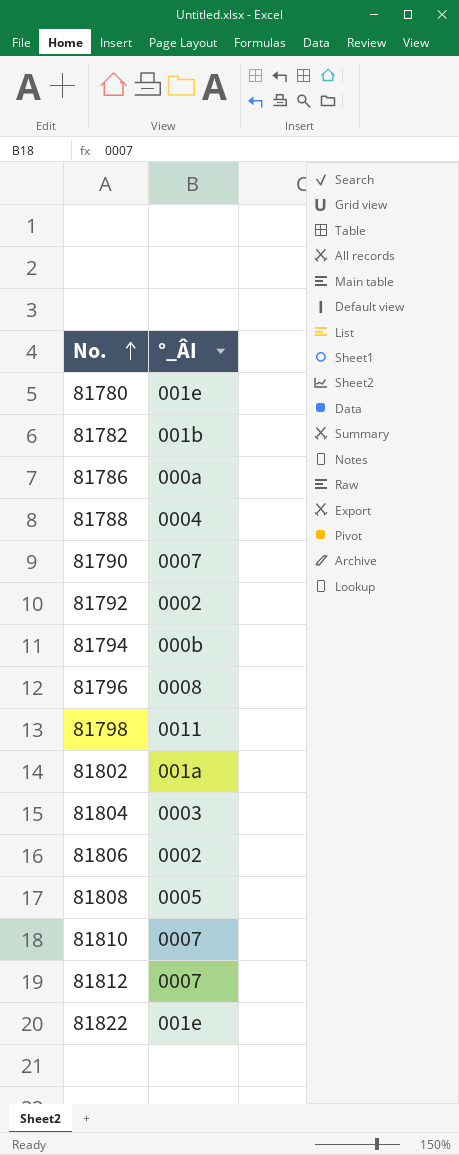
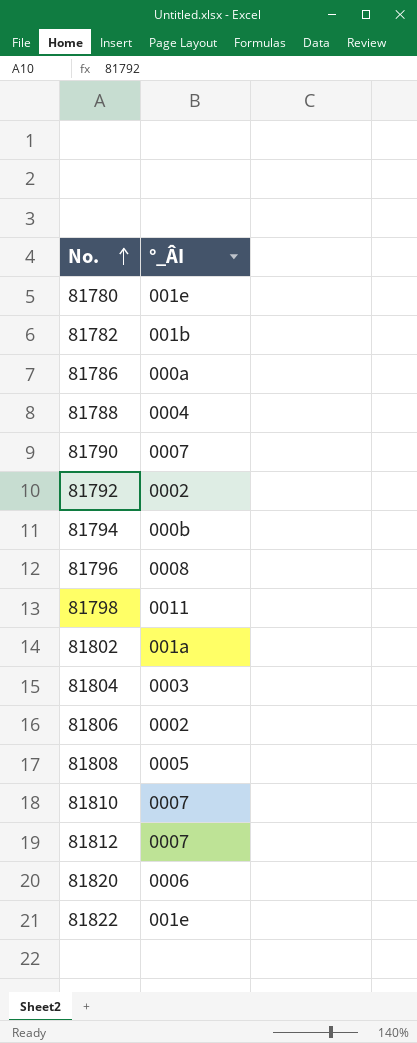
row 81820: none -> 0006

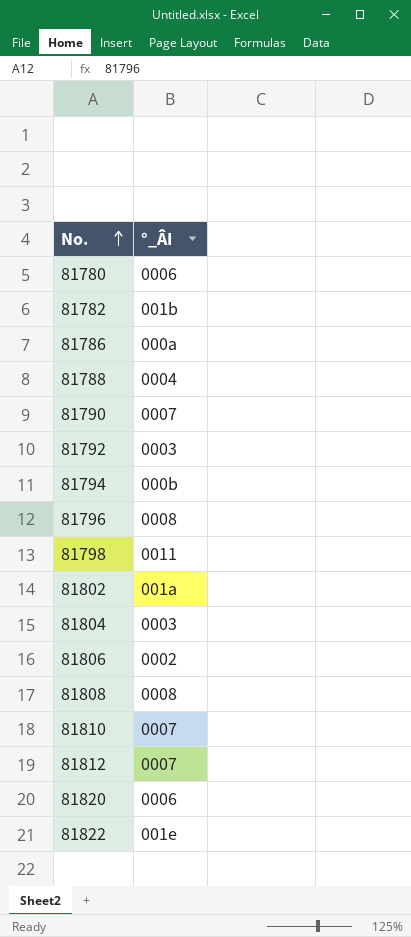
81780 | °_ÂI: 001e -> 0006
81792 | °_ÂI: 0002 -> 0003
81808 | °_ÂI: 0005 -> 0008

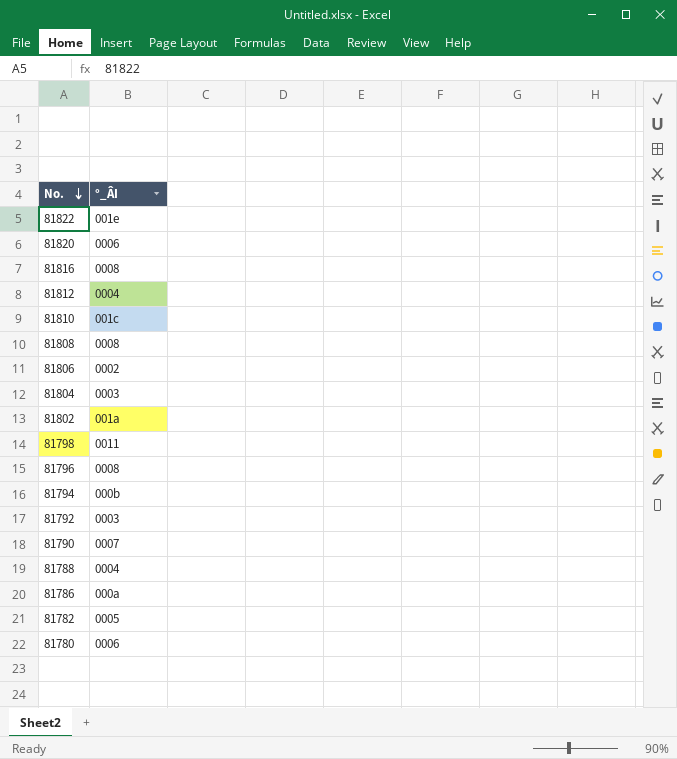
row order: No. ascending -> No. descending
row 81816: none -> 0008
81812 | °_ÂI: 0007 -> 0004
81810 | °_ÂI: 0007 -> 001c
81782 | °_ÂI: 001b -> 0005

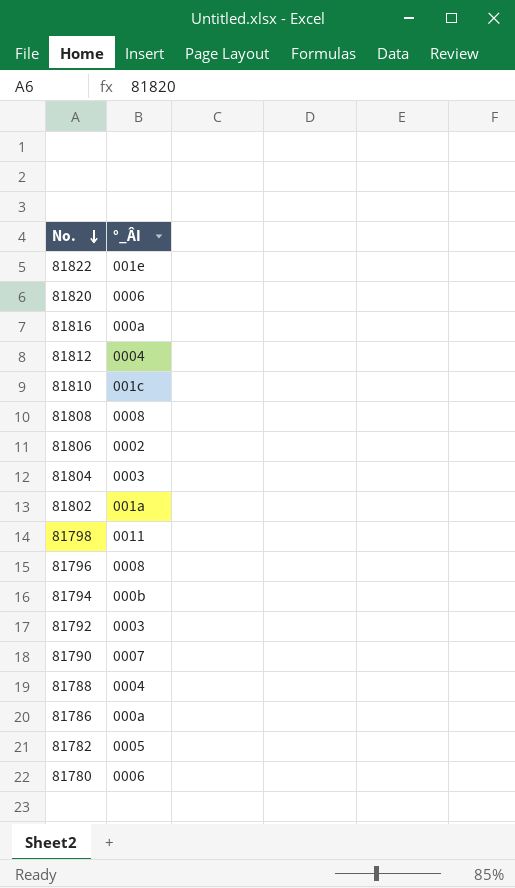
81816 | °_ÂI: 0008 -> 000a

